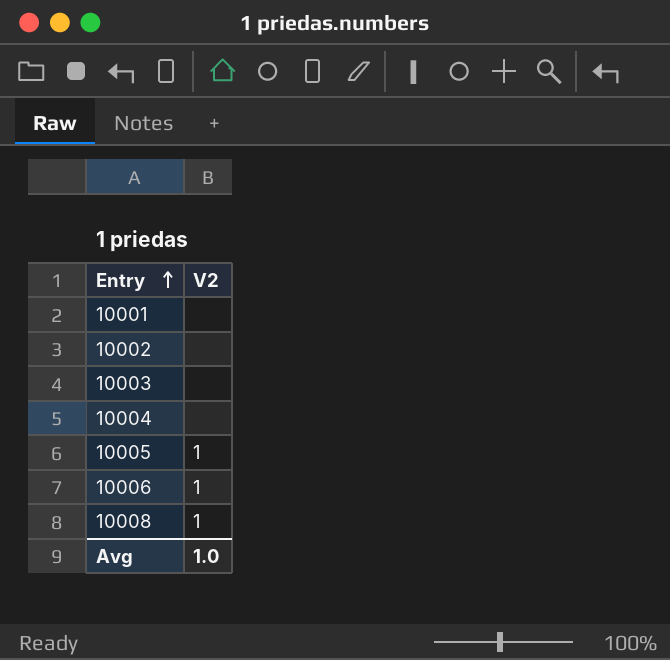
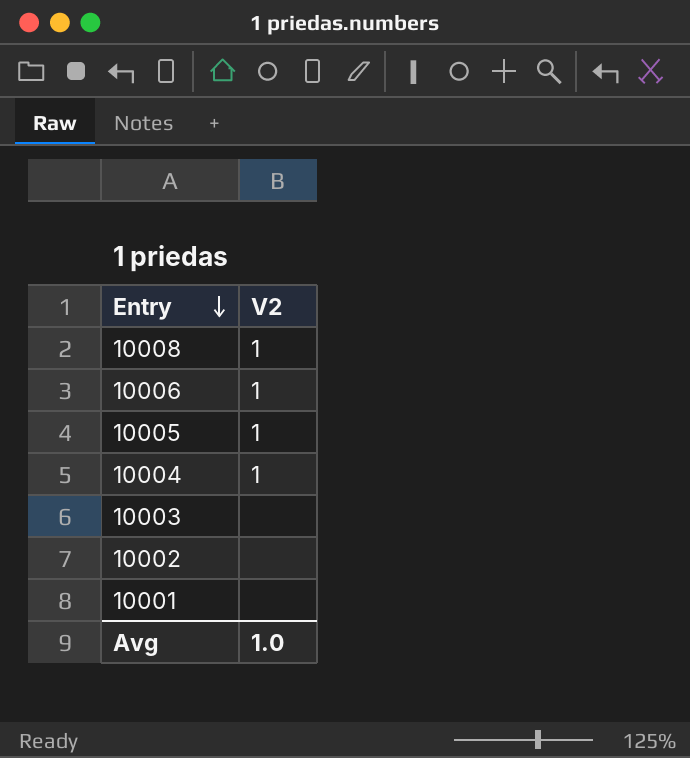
row order: Entry ascending -> Entry descending
10004 | V2: none -> 1

